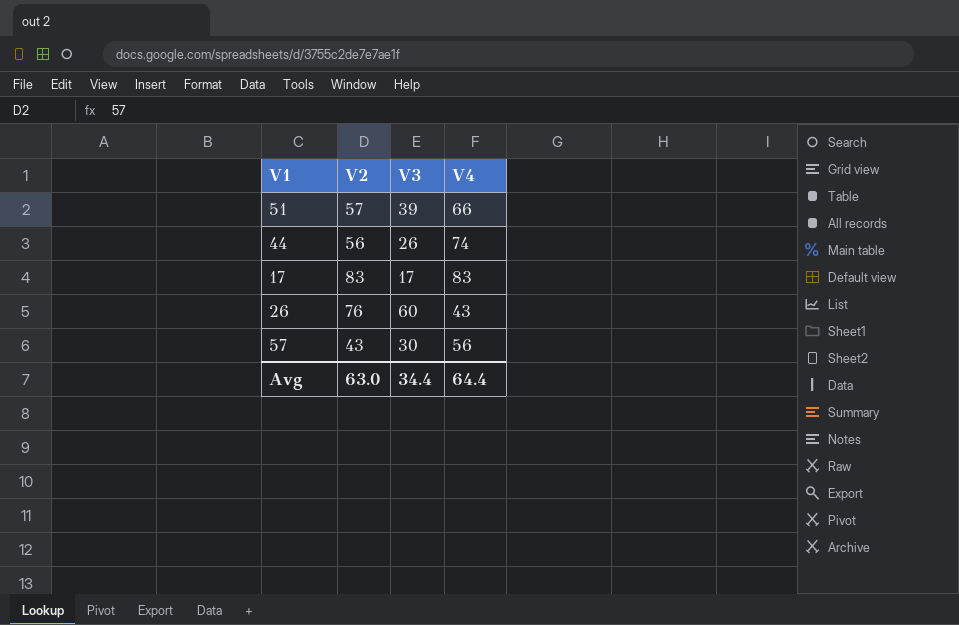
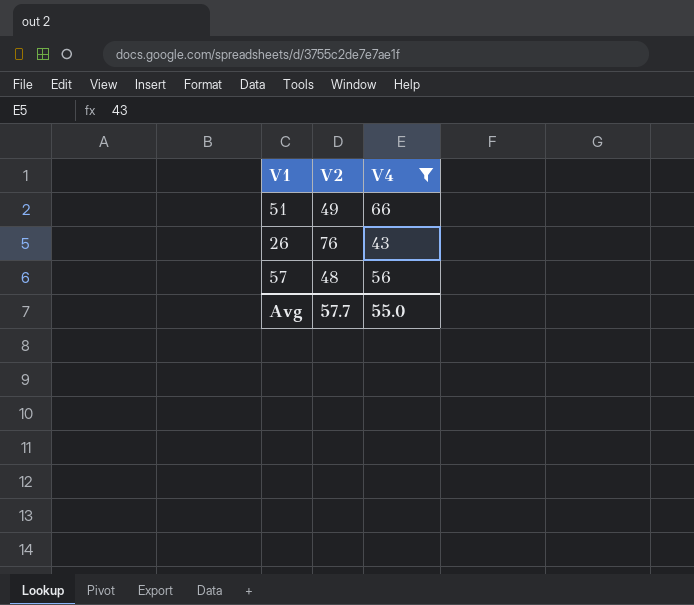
filter: none -> V4 <= 66
column V3 | position: 3 -> none
51 | V2: 57 -> 49
57 | V2: 43 -> 48
Avg | V2: 63.0 -> 57.7
Avg | V4: 64.4 -> 55.0

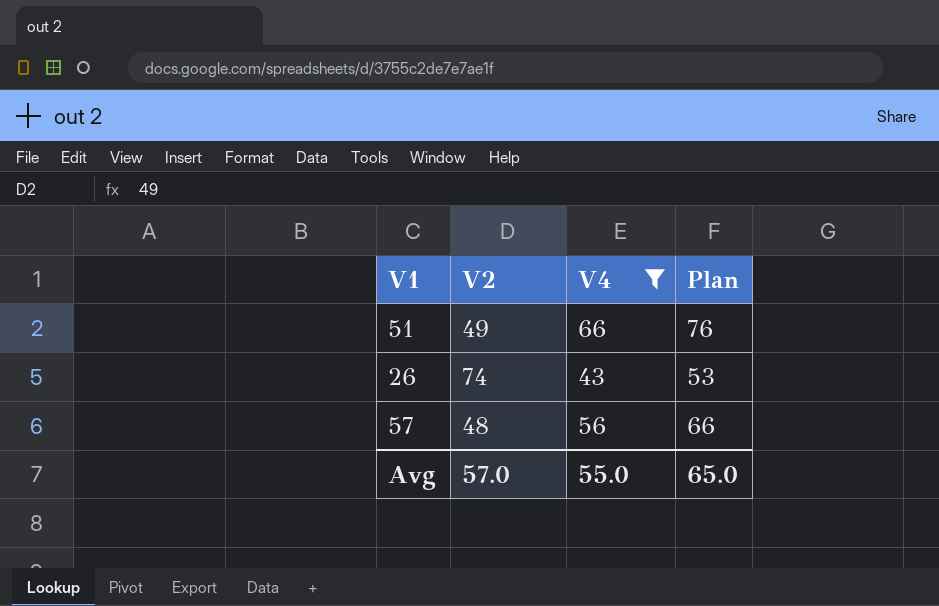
column Plan | formula: none -> [V4] + 10
26 | V2: 76 -> 74
Avg | V2: 57.7 -> 57.0

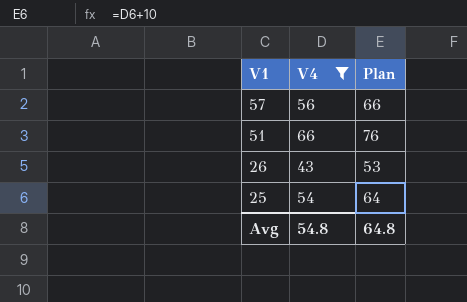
row order: none -> V1 descending
column V2 | position: 2 -> none
row 25: none -> 54 | 64
Avg | V4: 55.0 -> 54.8
Avg | Plan: 65.0 -> 64.8

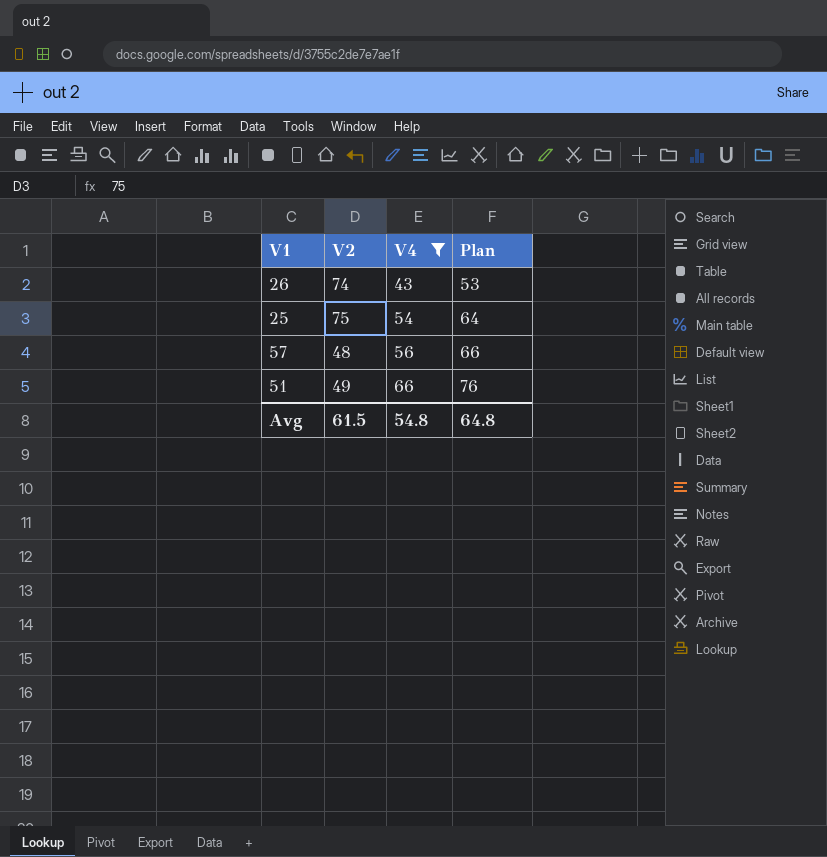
row order: V1 descending -> V4 ascending
column V2 | position: none -> 2

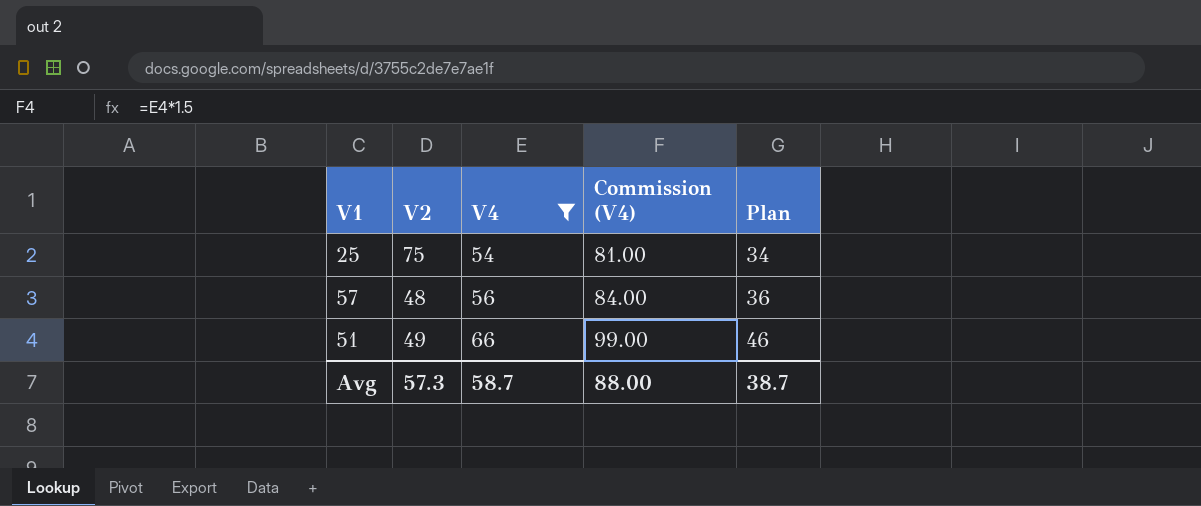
column Commission (V4) | formula: none -> [V4] * 1.5
column Plan | formula: [V4] + 10 -> [V4] - 20
row 26: 74 | 43 | 53 -> none
Avg | V2: 61.5 -> 57.3
Avg | V4: 54.8 -> 58.7
Avg | Plan: 64.8 -> 38.7

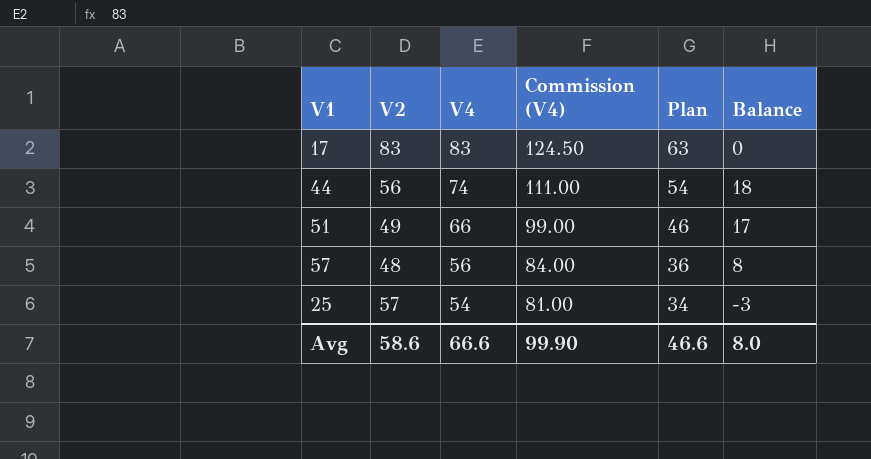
filter: V4 <= 66 -> none
row order: V4 ascending -> V4 descending
column Balance | formula: none -> [V4] - [V2]
25 | V2: 75 -> 57
Avg | V2: 57.3 -> 58.6
Avg | V4: 58.7 -> 66.6
Avg | Commission (V4): 88.00 -> 99.90
Avg | Plan: 38.7 -> 46.6

